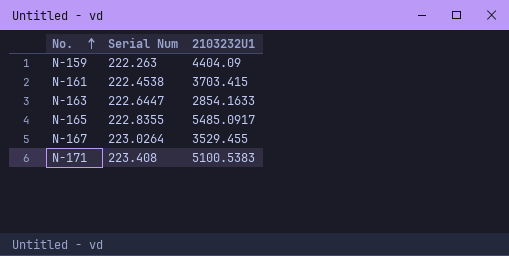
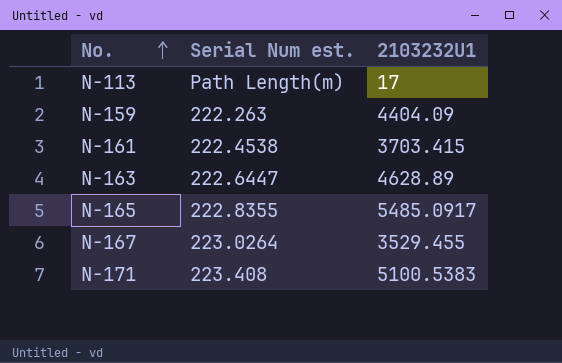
column name: Serial Num -> Serial Num est.
row N-113: none -> Path Length(m) | 17
N-163 | 2103232U1: 2854.1633 -> 4628.89

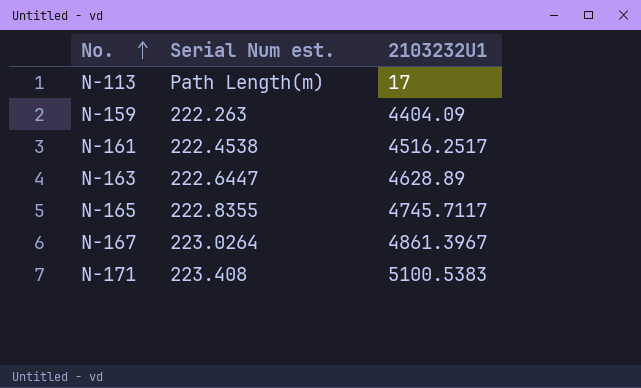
N-161 | 2103232U1: 3703.415 -> 4516.2517
N-165 | 2103232U1: 5485.0917 -> 4745.7117
N-167 | 2103232U1: 3529.455 -> 4861.3967

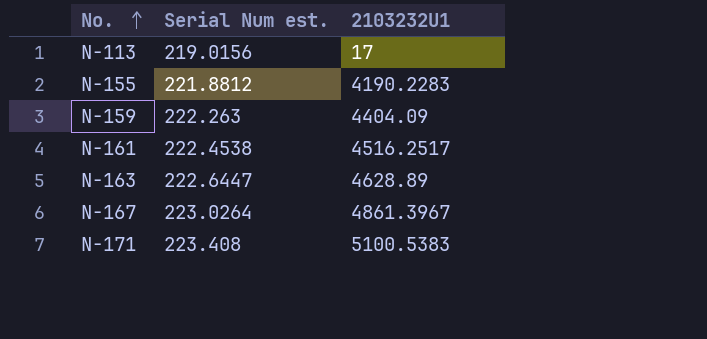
row N-165: 222.8355 | 4745.7117 -> none
N-113 | Serial Num est.: Path Length(m) -> 219.0156
row N-155: none -> 221.8812 | 4190.2283

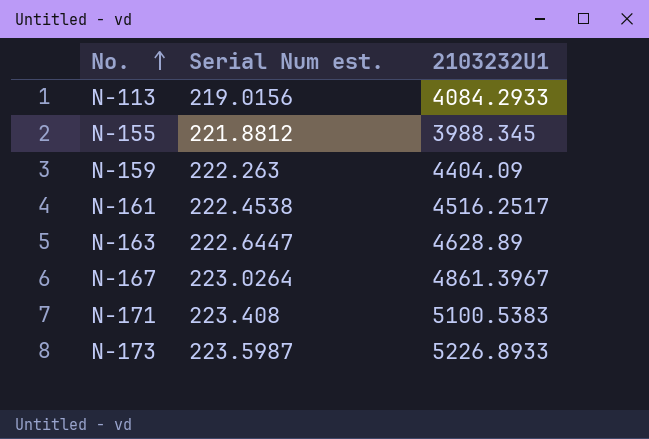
N-113 | 2103232U1: 17 -> 4084.2933
N-155 | 2103232U1: 4190.2283 -> 3988.345
row N-173: none -> 223.5987 | 5226.8933

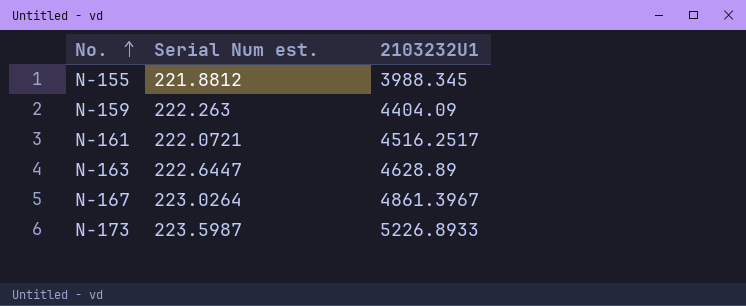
row N-113: 219.0156 | 4084.2933 -> none
row N-171: 223.408 | 5100.5383 -> none
N-161 | Serial Num est.: 222.4538 -> 222.0721

